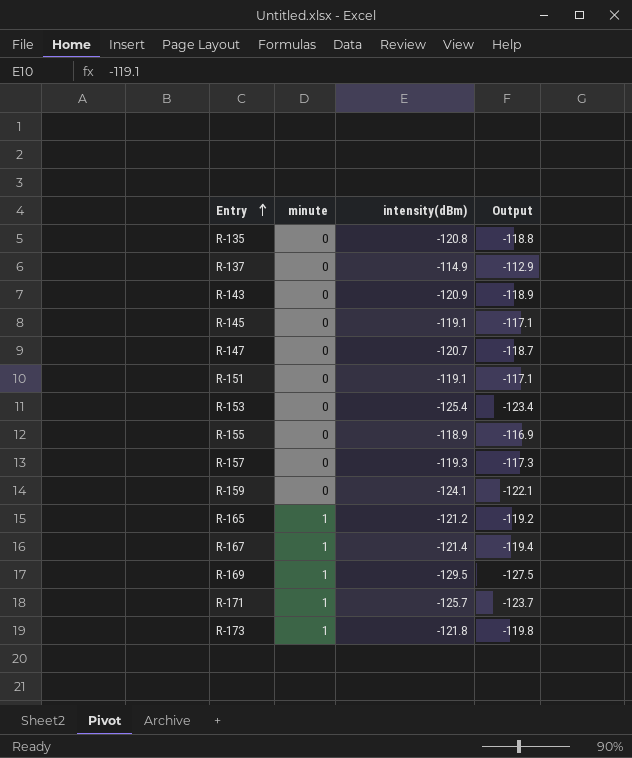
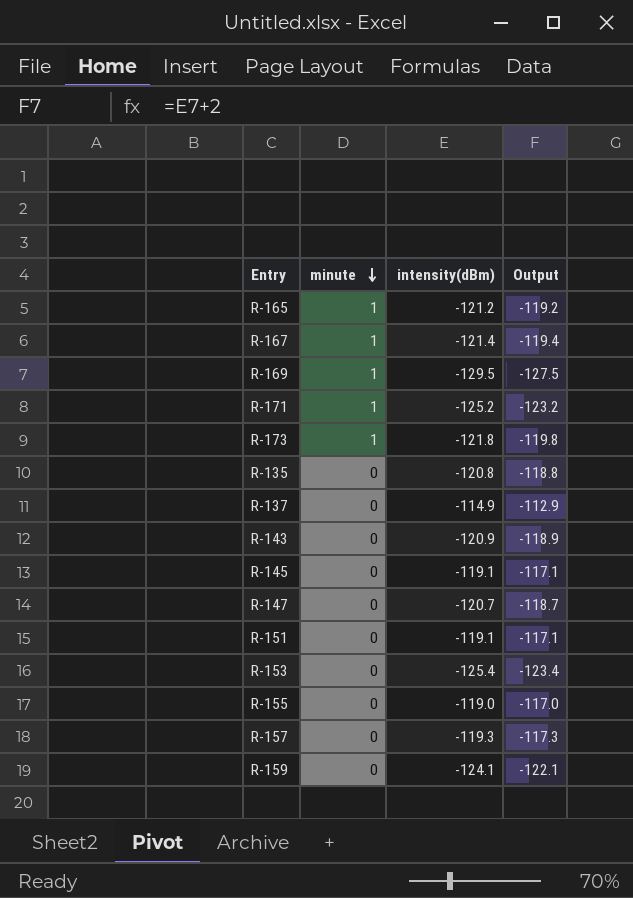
row order: Entry ascending -> minute descending
R-171 | intensity(dBm): -125.7 -> -125.2
R-171 | Output: -123.7 -> -123.2
R-155 | intensity(dBm): -118.9 -> -119.0
R-155 | Output: -116.9 -> -117.0

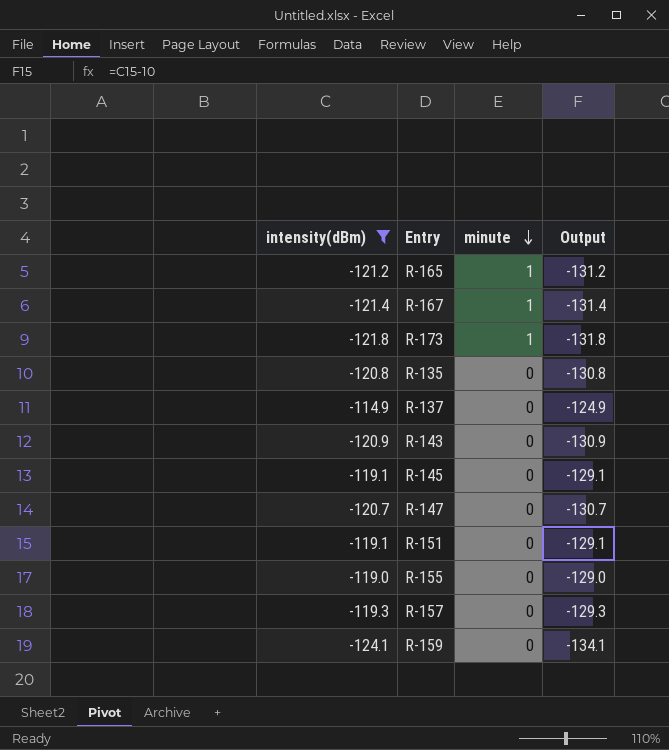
filter: none -> intensity(dBm) >= -124.1
column intensity(dBm) | position: 3 -> 1
column Output | formula: [intensity(dBm)] + 2 -> [intensity(dBm)] - 10

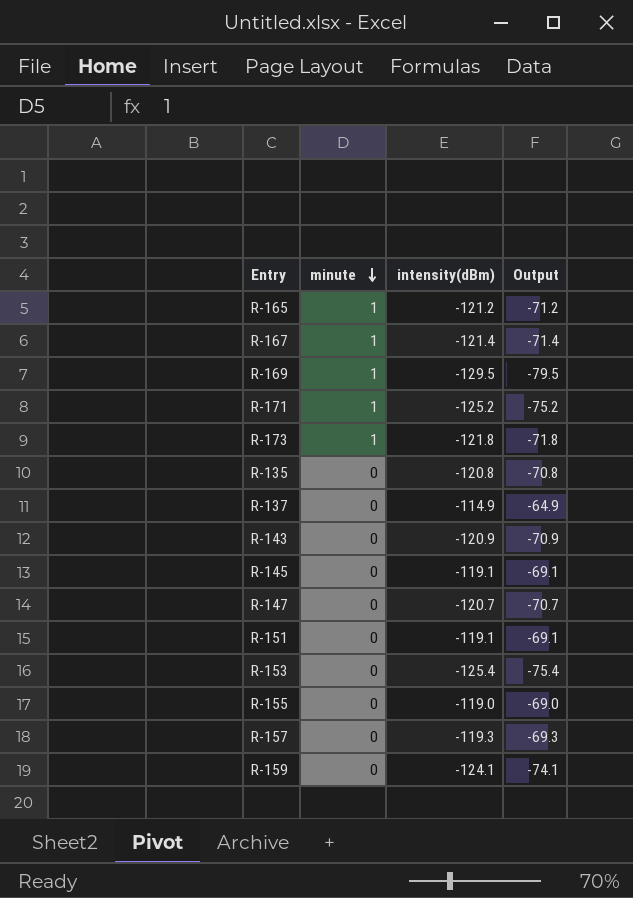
filter: intensity(dBm) >= -124.1 -> none
column intensity(dBm) | position: 1 -> 3
column Output | formula: [intensity(dBm)] - 10 -> [intensity(dBm)] + 50

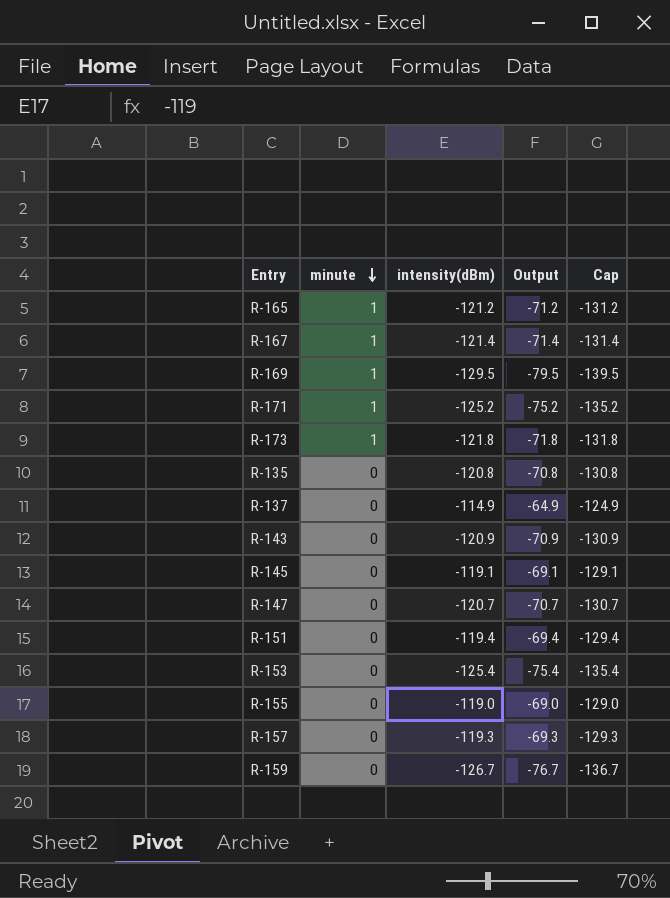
column Cap | formula: none -> [intensity(dBm)] - 10
R-151 | intensity(dBm): -119.1 -> -119.4
R-151 | Output: -69.1 -> -69.4
R-159 | intensity(dBm): -124.1 -> -126.7
R-159 | Output: -74.1 -> -76.7

